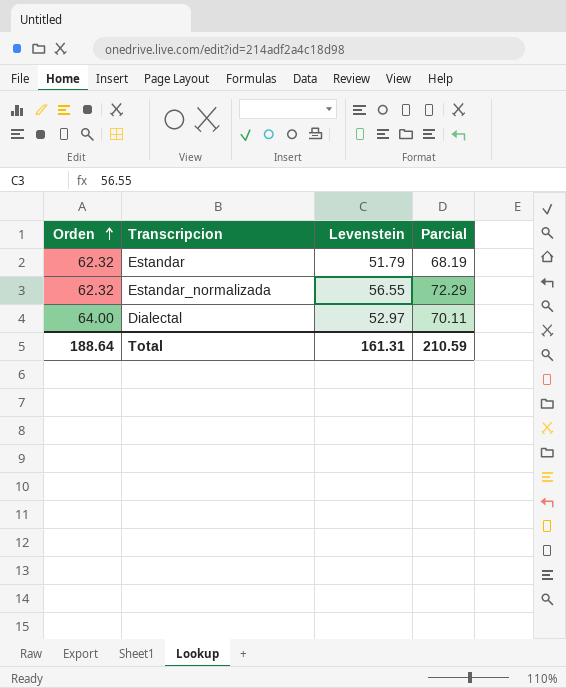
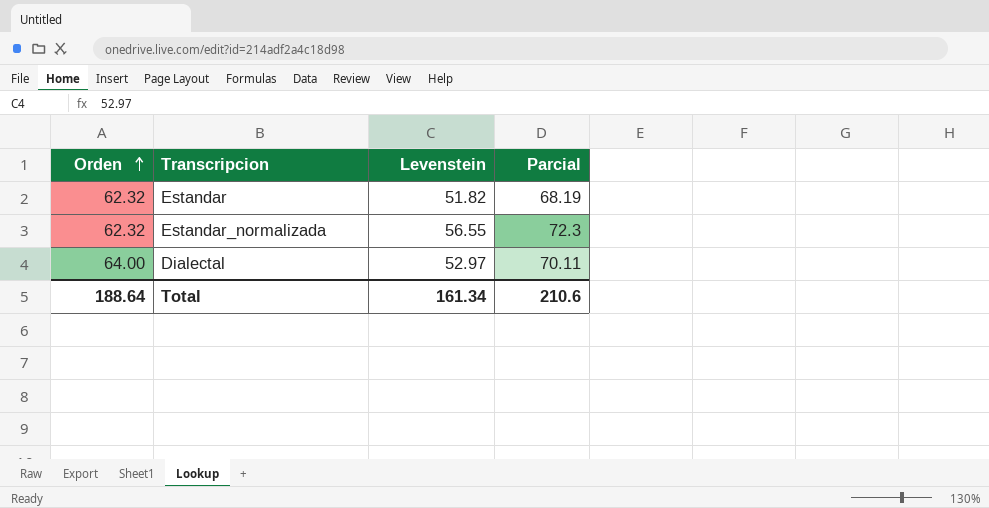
Estandar | Levenstein: 51.79 -> 51.82
Estandar_normalizada | Parcial: 72.29 -> 72.3
Total | Levenstein: 161.31 -> 161.34
Total | Parcial: 210.59 -> 210.6

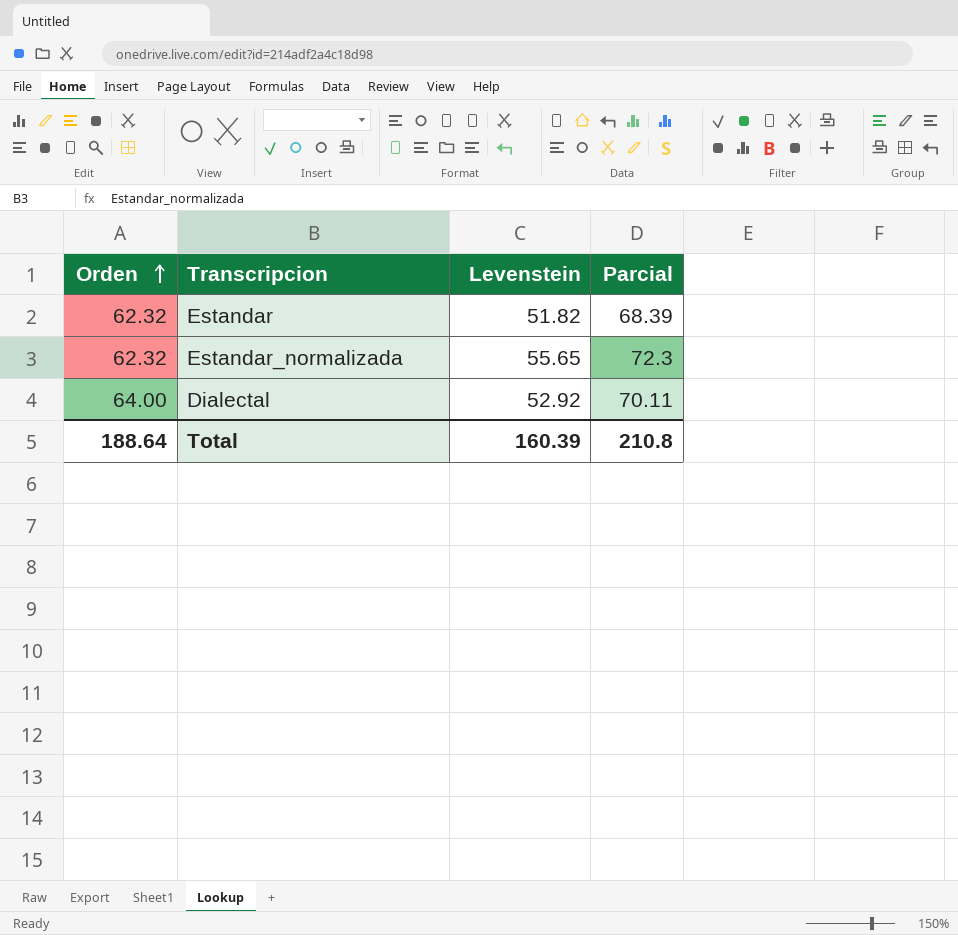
Estandar | Parcial: 68.19 -> 68.39
Estandar_normalizada | Levenstein: 56.55 -> 55.65
Dialectal | Levenstein: 52.97 -> 52.92
Total | Levenstein: 161.34 -> 160.39
Total | Parcial: 210.6 -> 210.8

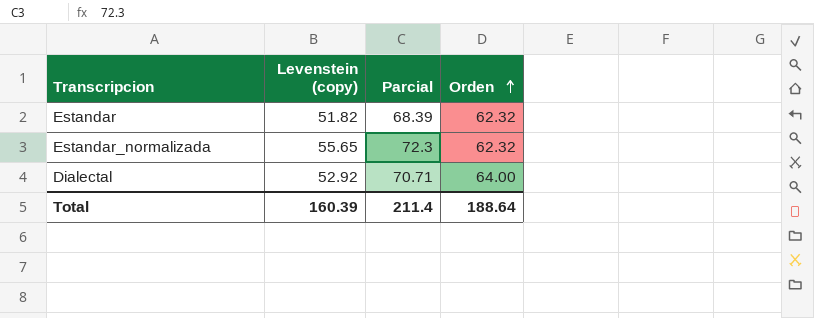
column name: Levenstein -> Levenstein (copy)
column Orden | position: 1 -> 4
Dialectal | Parcial: 70.11 -> 70.71
Total | Parcial: 210.8 -> 211.4

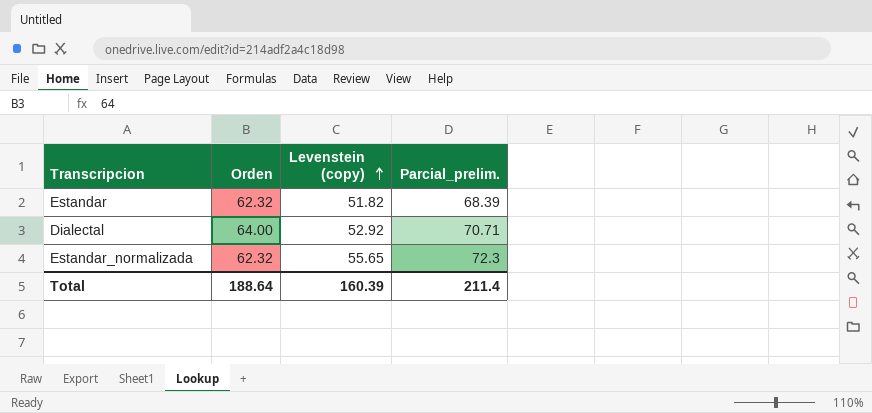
row order: Orden ascending -> Levenstein (copy) ascending
column Orden | position: 4 -> 2
column name: Parcial -> Parcial_prelim.

